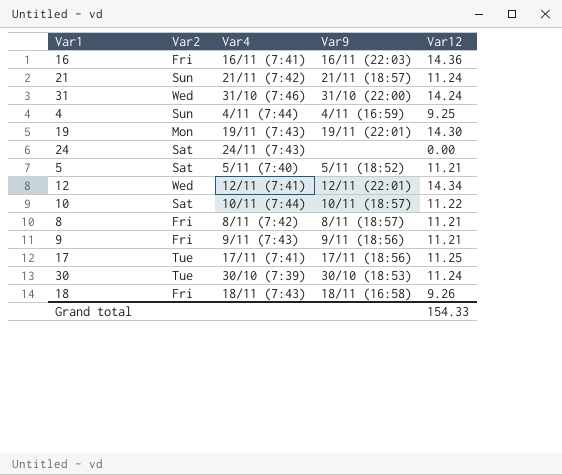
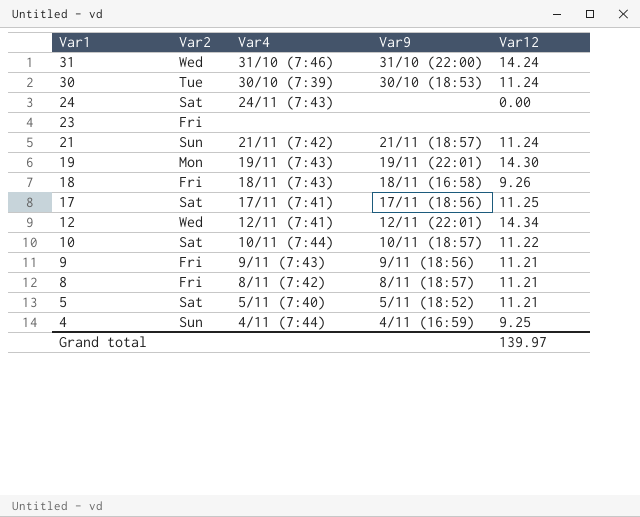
row order: none -> Var1 descending
row 16: Fri | 16/11 (7:41) | 16/11 (22:03) | 14.36 -> none
row 23: none -> Fri | none | none | none
17 | Var2: Tue -> Sat
Grand total | Var12: 154.33 -> 139.97

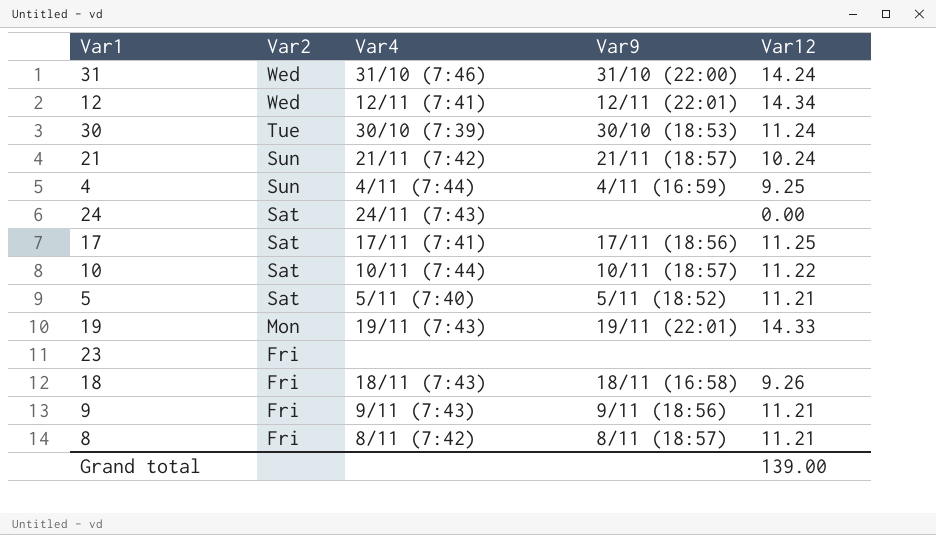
row order: Var1 descending -> Var2 descending
21 | Var12: 11.24 -> 10.24
19 | Var12: 14.30 -> 14.33
Grand total | Var12: 139.97 -> 139.00

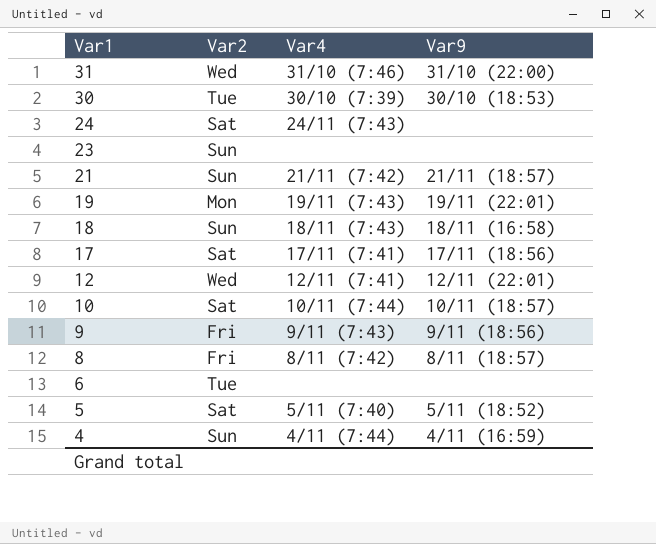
row order: Var2 descending -> Var1 descending
column Var12 | position: 5 -> none
23 | Var2: Fri -> Sun
18 | Var2: Fri -> Sun
row 6: none -> Tue | none | none

